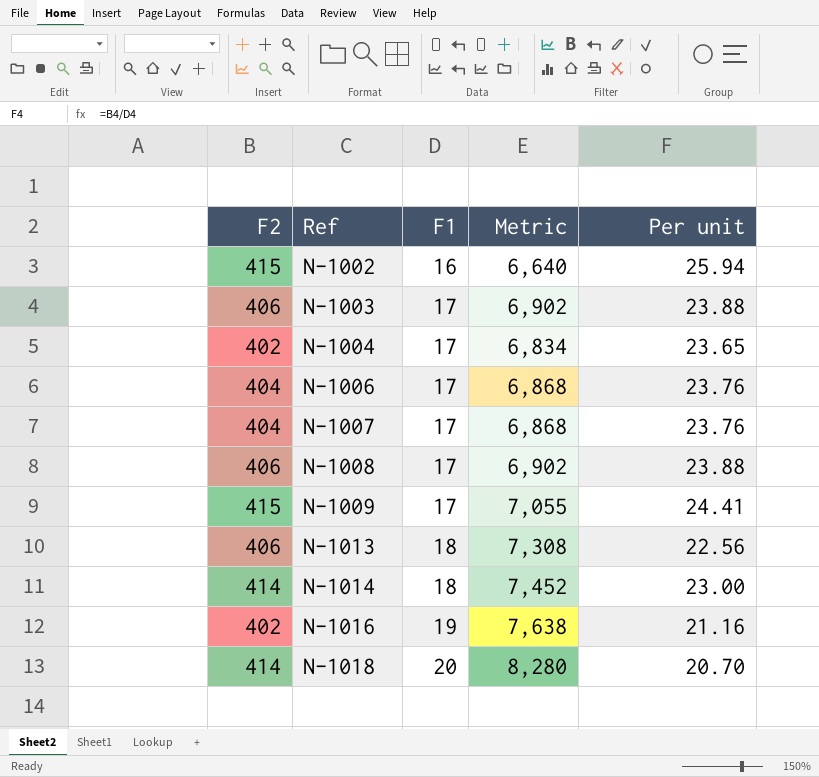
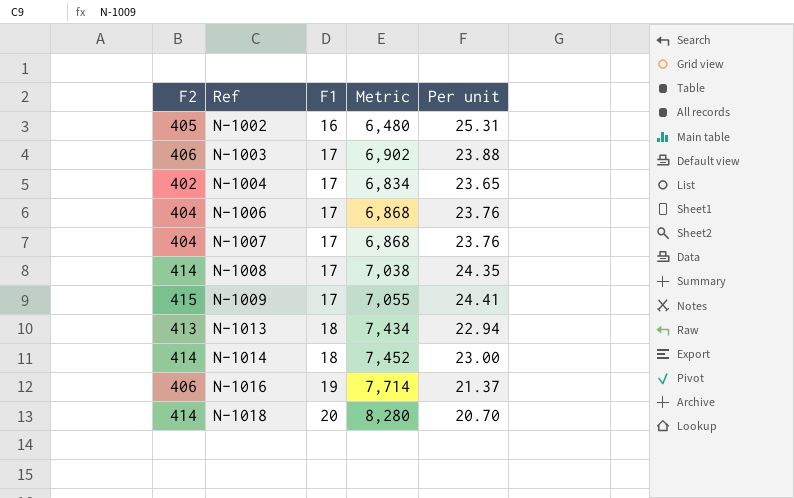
N-1002 | F2: 415 -> 405
N-1002 | Metric: 6,640 -> 6,480
N-1002 | Per unit: 25.94 -> 25.31
N-1008 | F2: 406 -> 414
N-1008 | Metric: 6,902 -> 7,038
N-1008 | Per unit: 23.88 -> 24.35
N-1013 | F2: 406 -> 413
N-1013 | Metric: 7,308 -> 7,434
N-1013 | Per unit: 22.56 -> 22.94
N-1016 | F2: 402 -> 406
N-1016 | Metric: 7,638 -> 7,714
N-1016 | Per unit: 21.16 -> 21.37

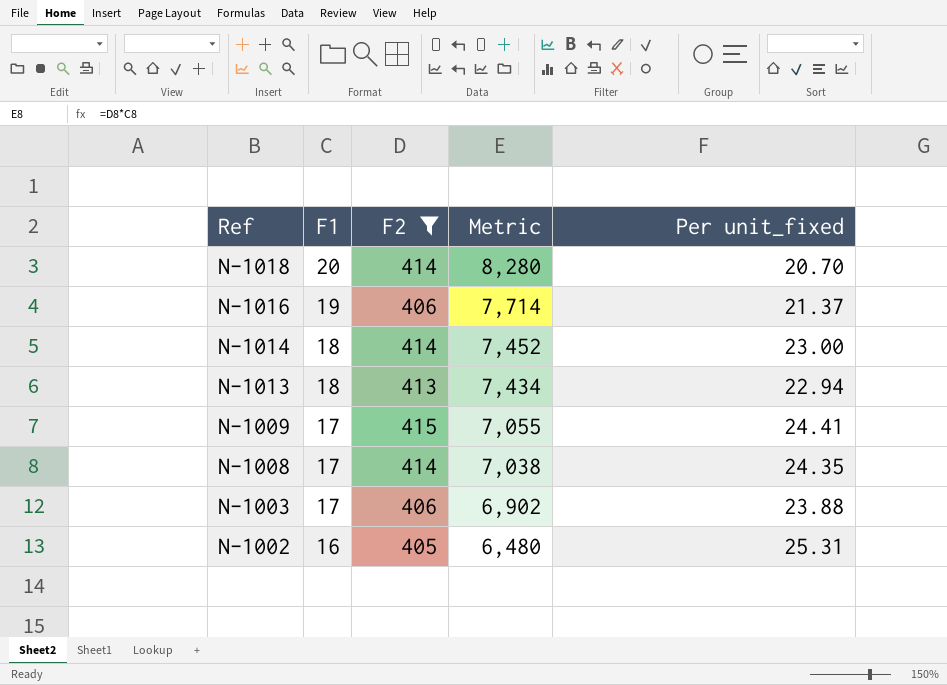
filter: none -> F2 >= 405
row order: Ref ascending -> Ref descending
column F2 | position: 1 -> 3
column name: Per unit -> Per unit_fixed

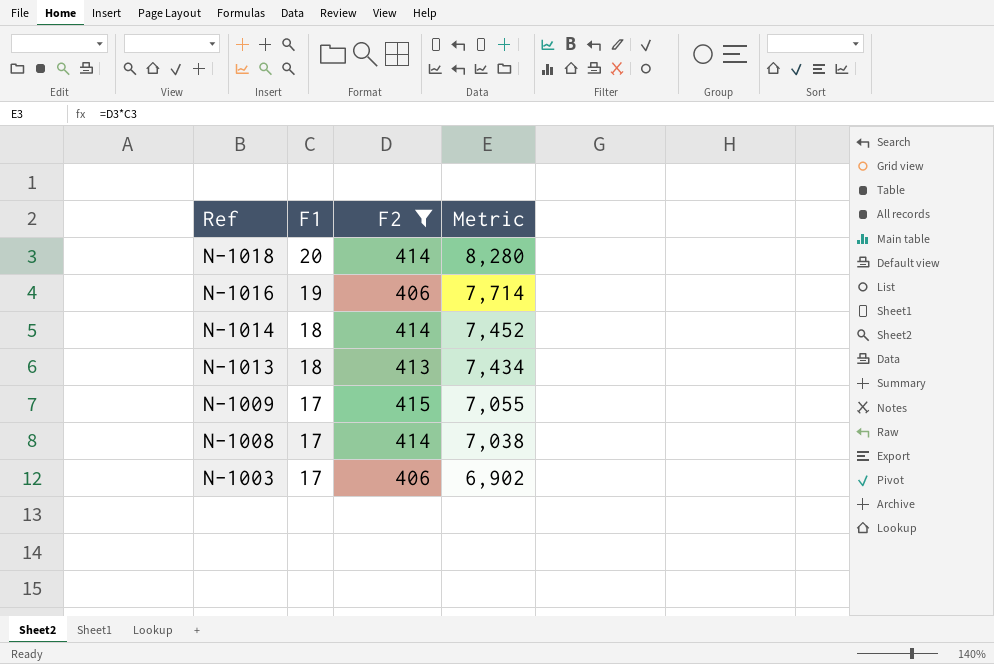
column Per unit_fixed | formula: [F2] / [F1] -> none
row N-1002: 16 | 405 | 6,480 | 25.31 -> none

